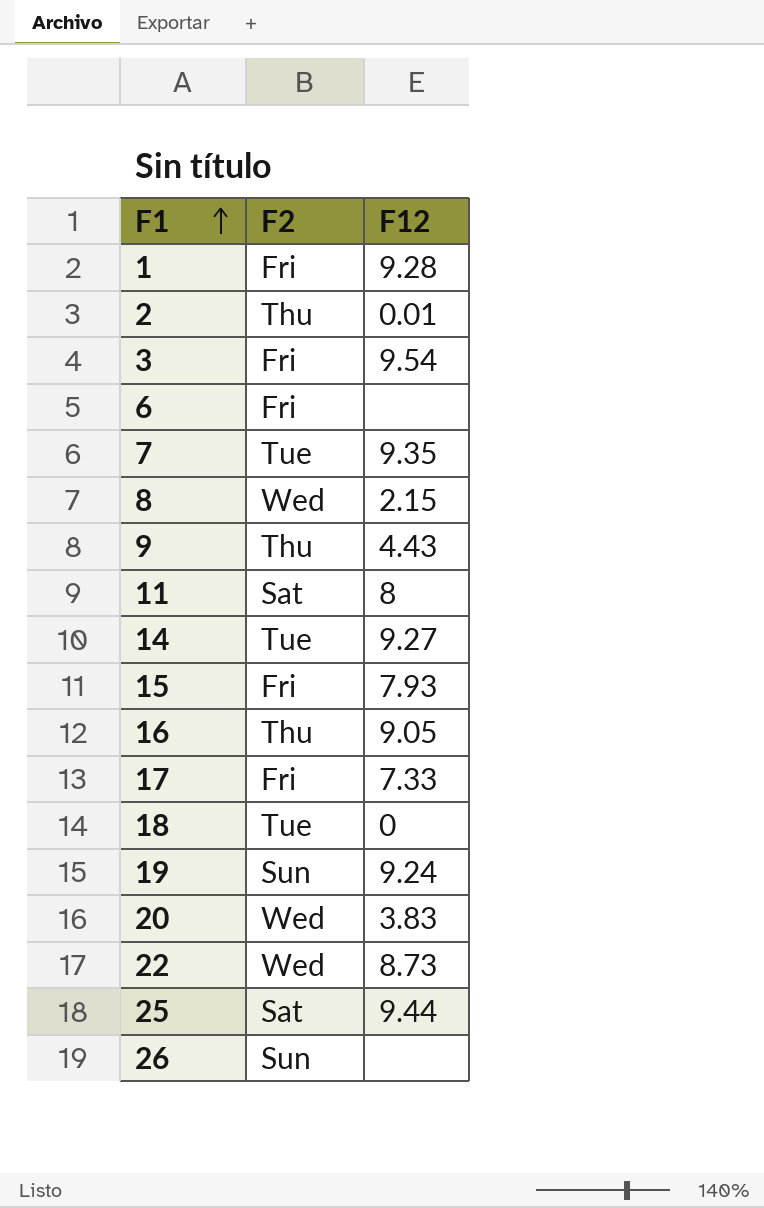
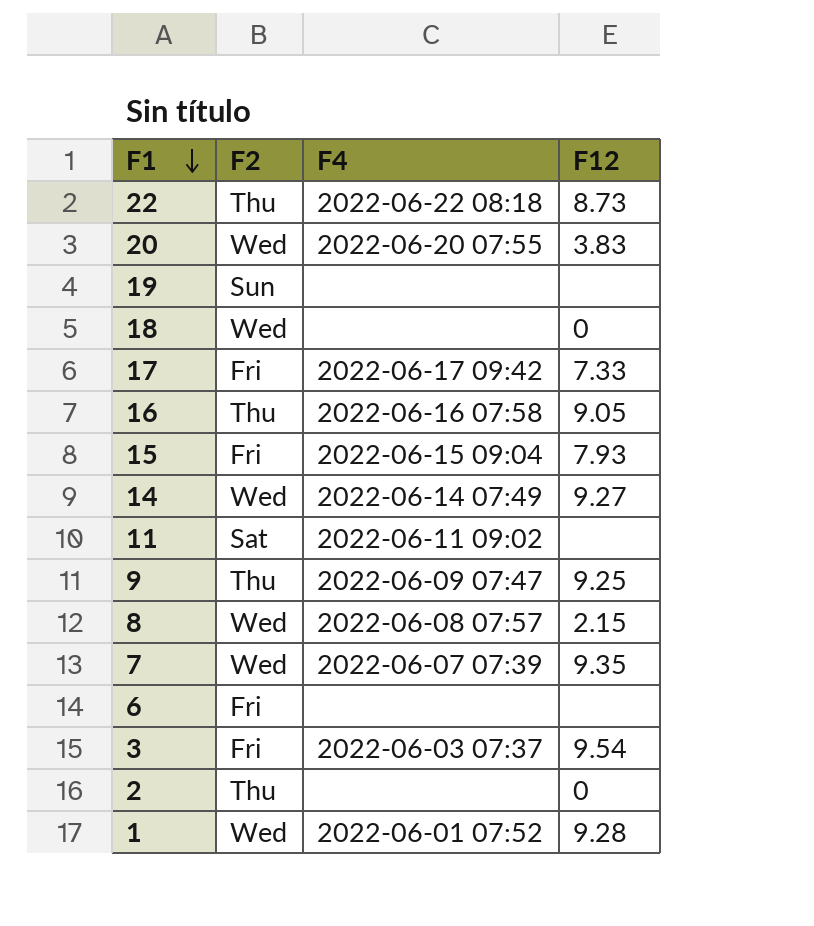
row order: F1 ascending -> F1 descending
column F4 | position: none -> 3
row 25: Sat | 9.44 -> none
row 26: Sun | none -> none
22 | F2: Wed -> Thu
19 | F12: 9.24 -> none
18 | F2: Tue -> Wed
14 | F2: Tue -> Wed
11 | F12: 8 -> none
9 | F12: 4.43 -> 9.25
7 | F2: Tue -> Wed
2 | F12: 0.01 -> 0
1 | F2: Fri -> Wed

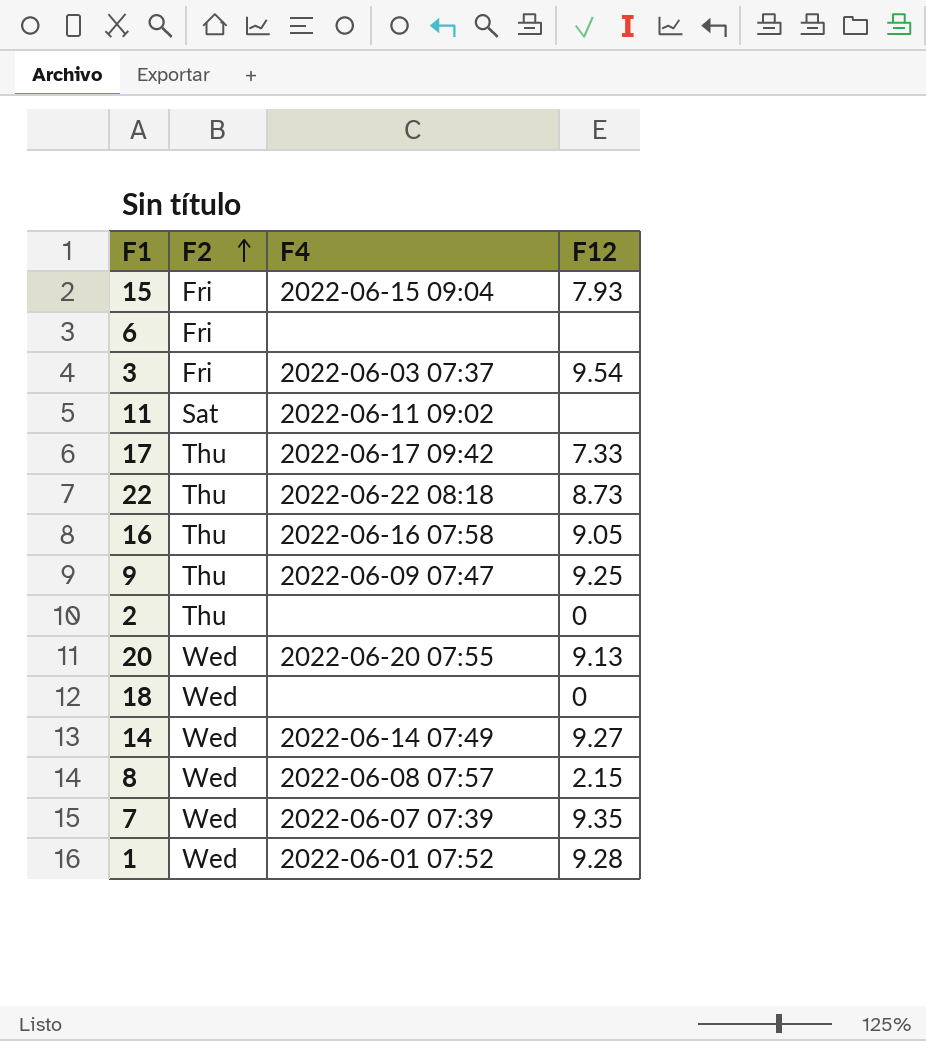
row order: F1 descending -> F2 ascending
row 19: Sun | none | none -> none
17 | F2: Fri -> Thu
20 | F12: 3.83 -> 9.13

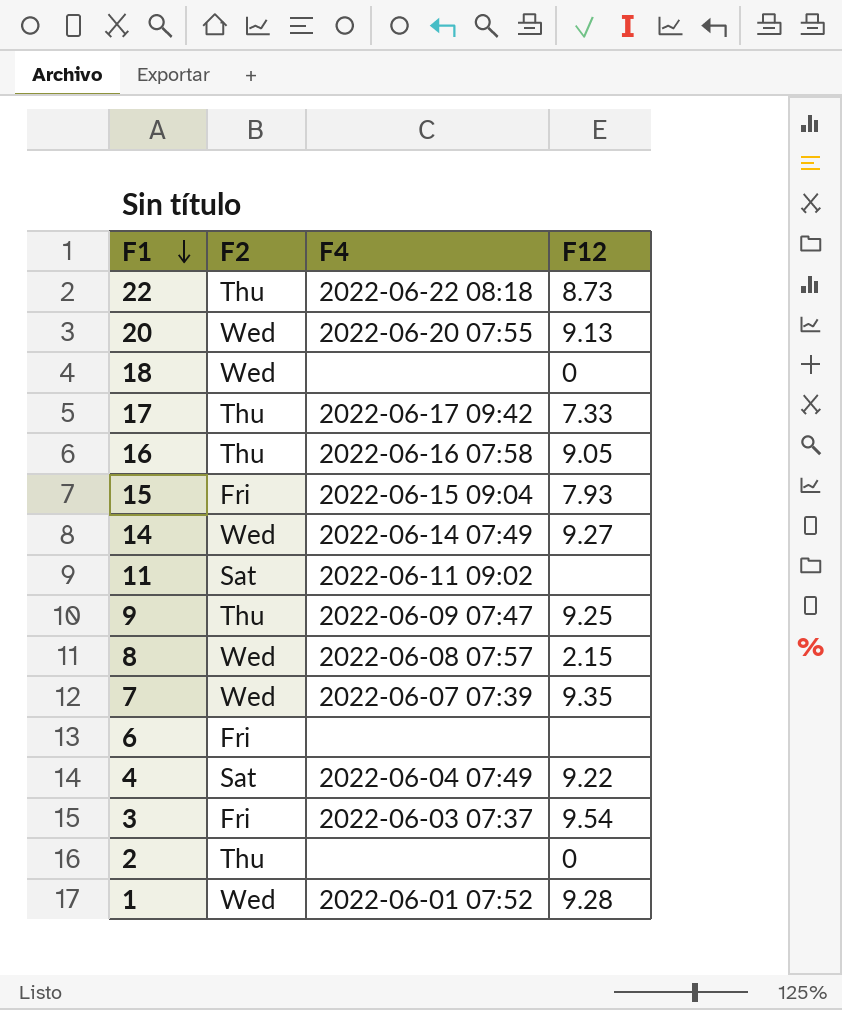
row order: F2 ascending -> F1 descending
row 4: none -> Sat | 2022-06-04 07:49 | 9.22

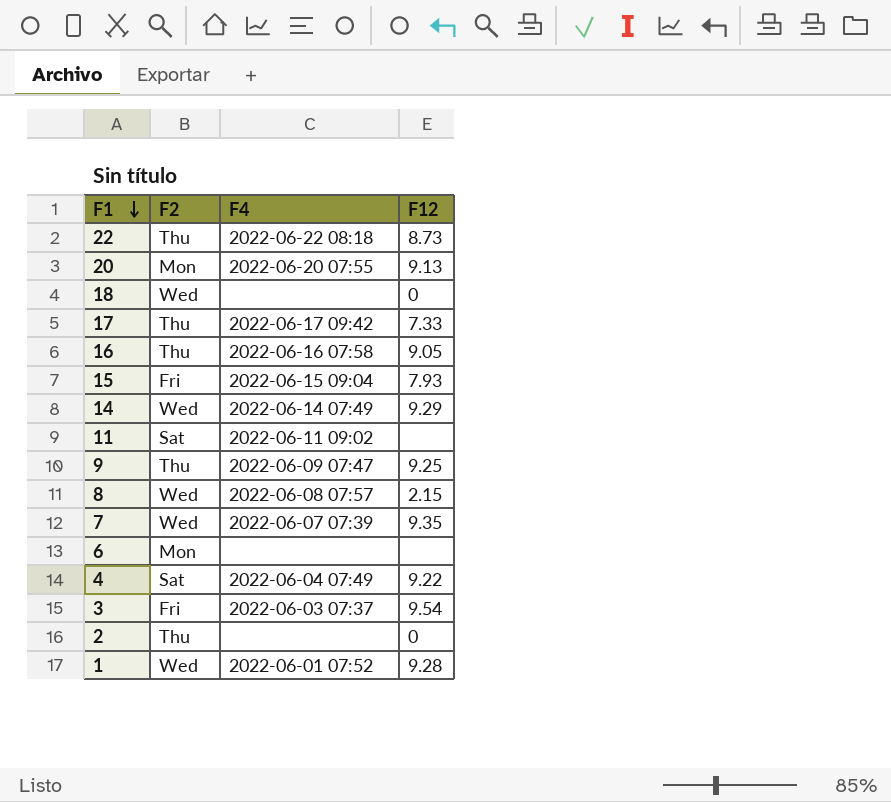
20 | F2: Wed -> Mon
14 | F12: 9.27 -> 9.29
6 | F2: Fri -> Mon

